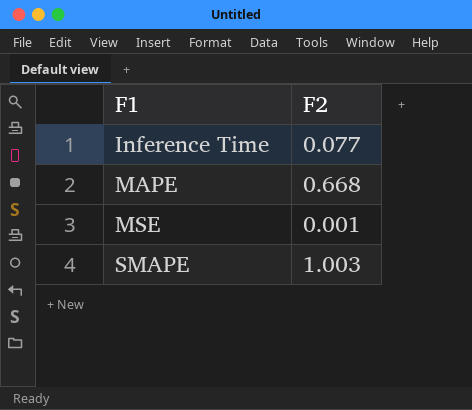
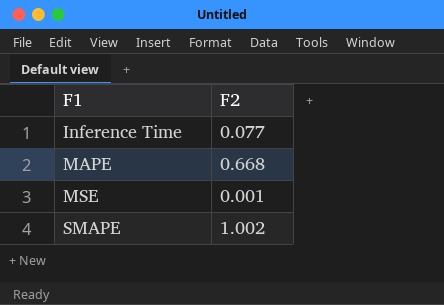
SMAPE | F2: 1.003 -> 1.002

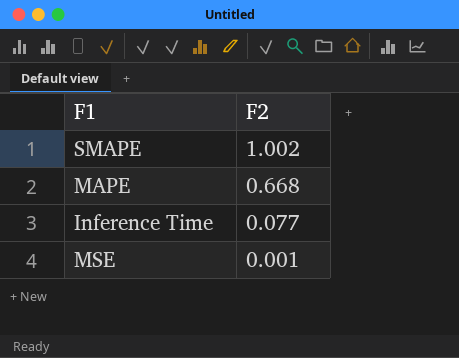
row order: F1 ascending -> F2 descending

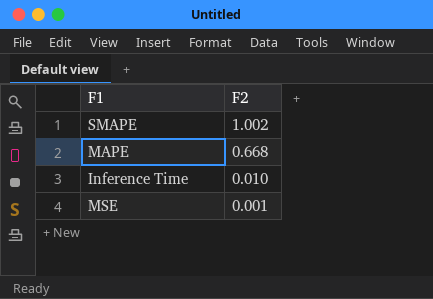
Inference Time | F2: 0.077 -> 0.010

